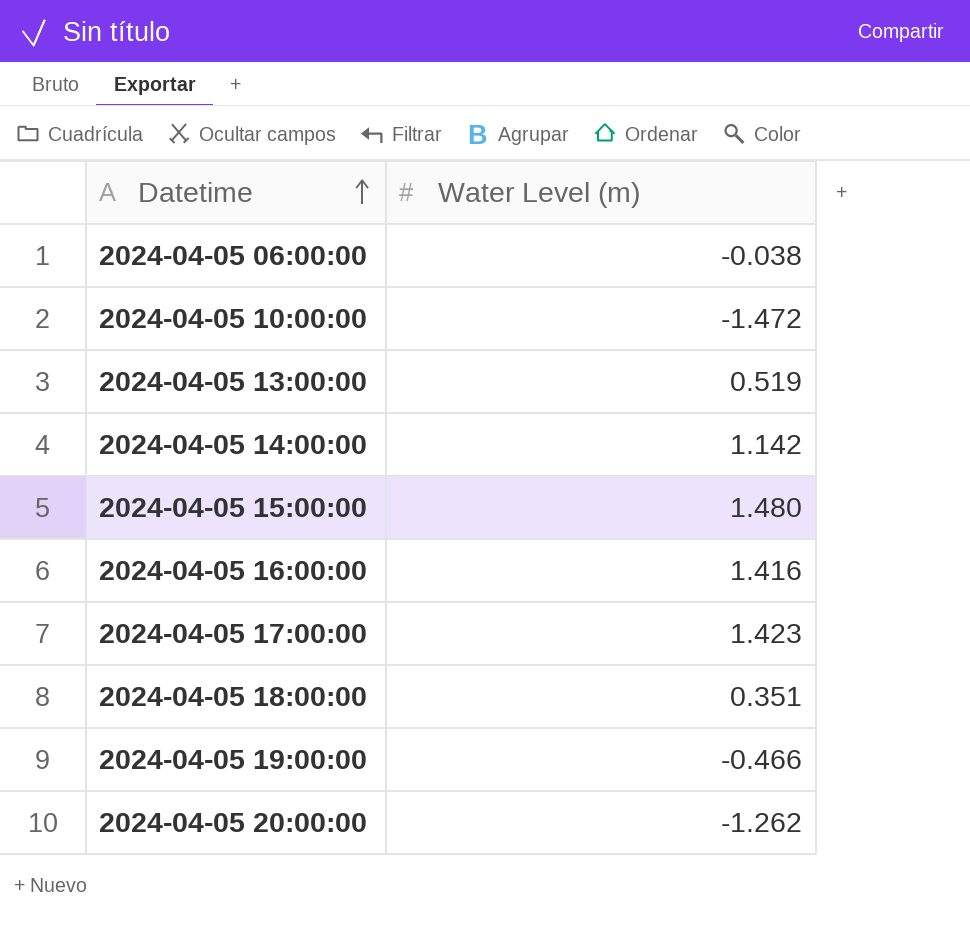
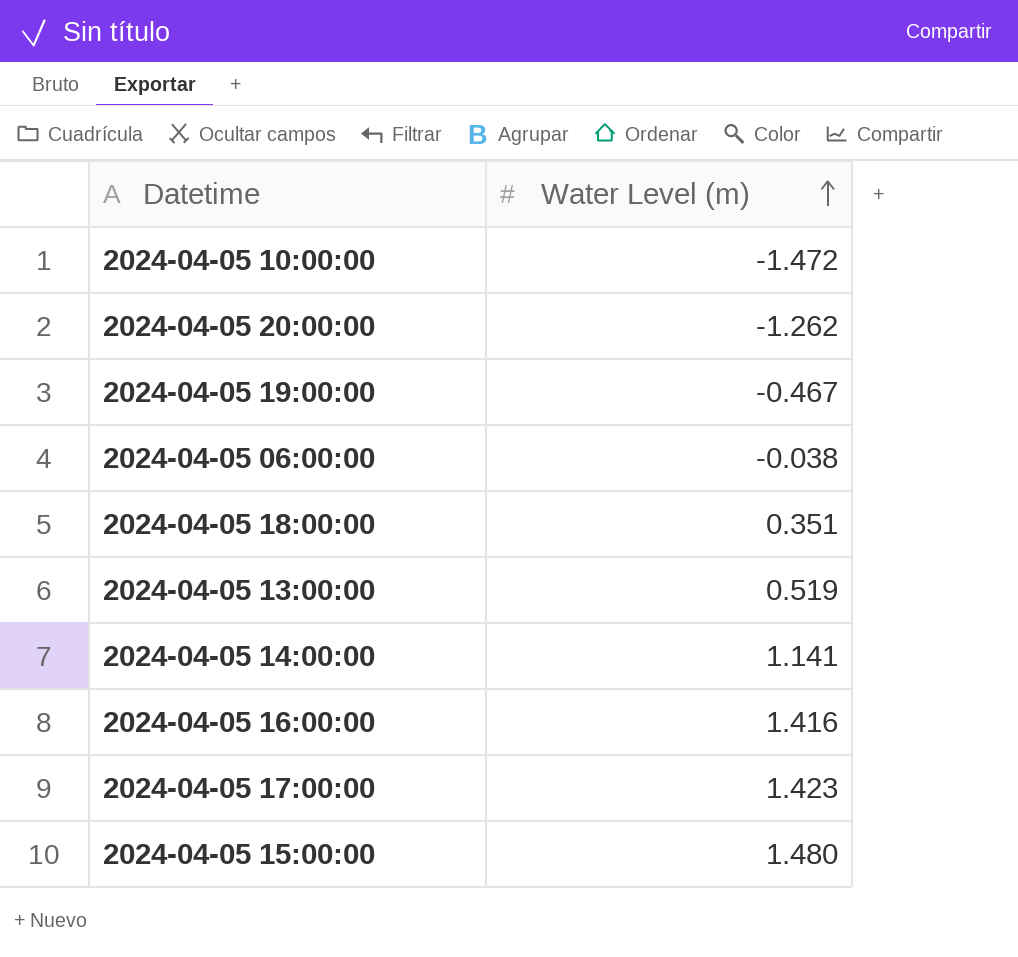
row order: Datetime ascending -> Water Level (m) ascending
2024-04-05 19:00:00 | Water Level (m): -0.466 -> -0.467
2024-04-05 14:00:00 | Water Level (m): 1.142 -> 1.141

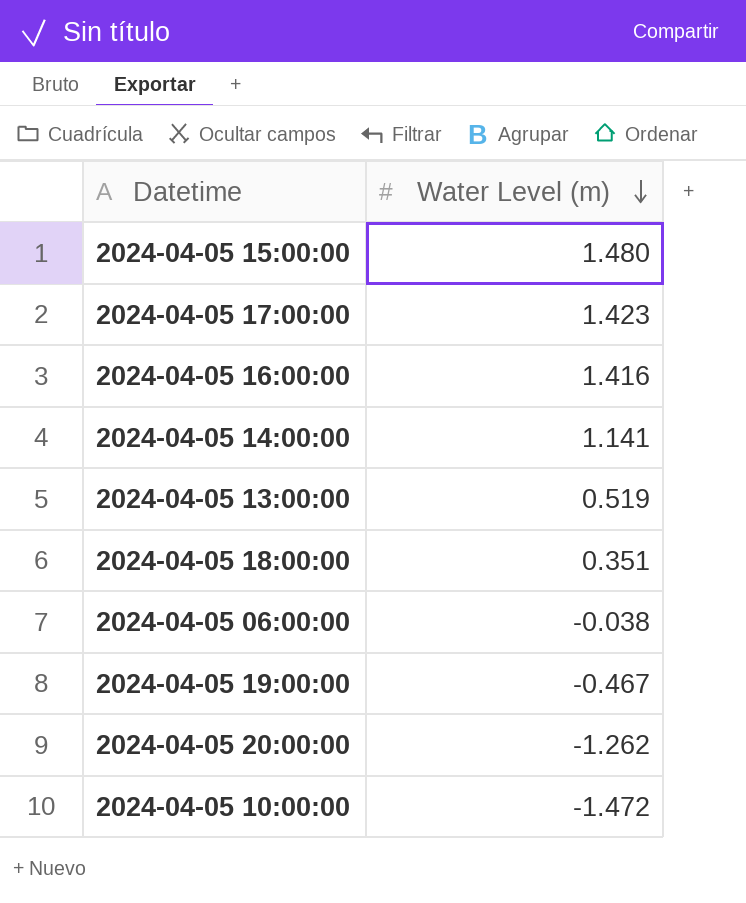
row order: Water Level (m) ascending -> Water Level (m) descending

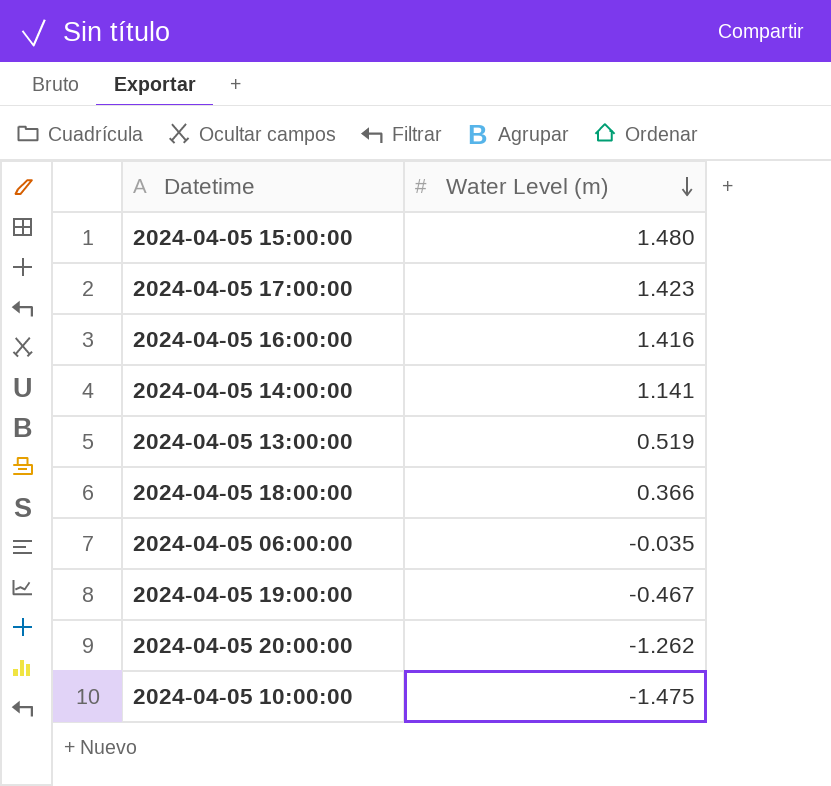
2024-04-05 18:00:00 | Water Level (m): 0.351 -> 0.366
2024-04-05 06:00:00 | Water Level (m): -0.038 -> -0.035
2024-04-05 10:00:00 | Water Level (m): -1.472 -> -1.475

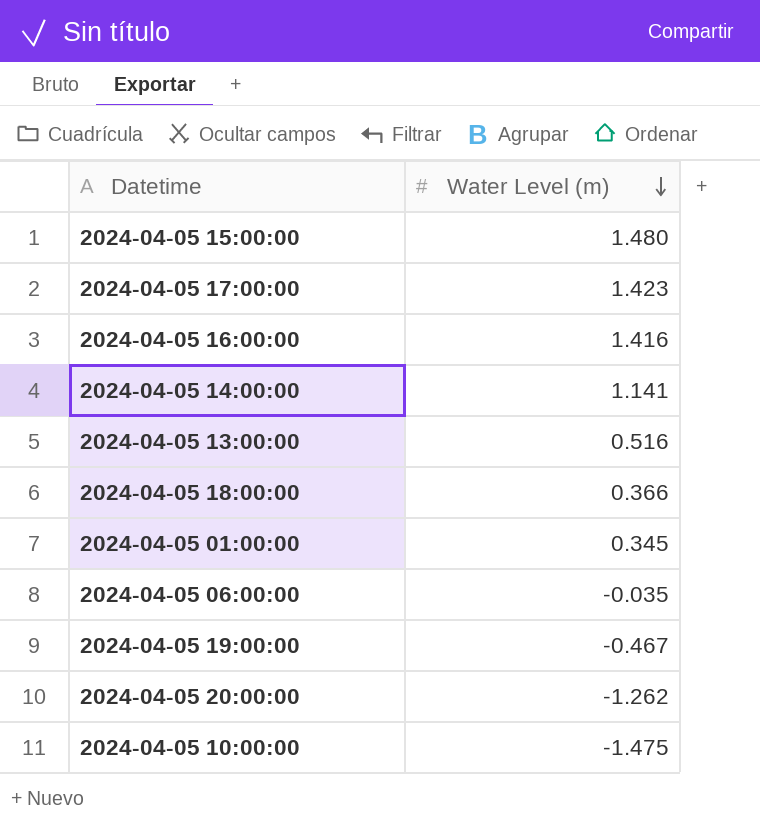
2024-04-05 13:00:00 | Water Level (m): 0.519 -> 0.516
row 2024-04-05 01:00:00: none -> 0.345

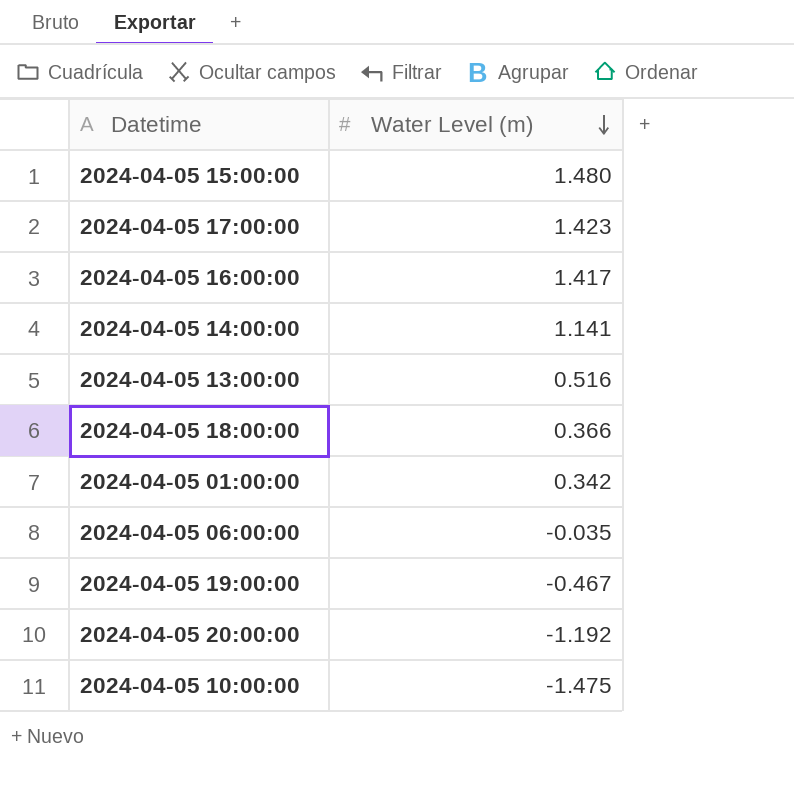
2024-04-05 16:00:00 | Water Level (m): 1.416 -> 1.417
2024-04-05 01:00:00 | Water Level (m): 0.345 -> 0.342
2024-04-05 20:00:00 | Water Level (m): -1.262 -> -1.192

